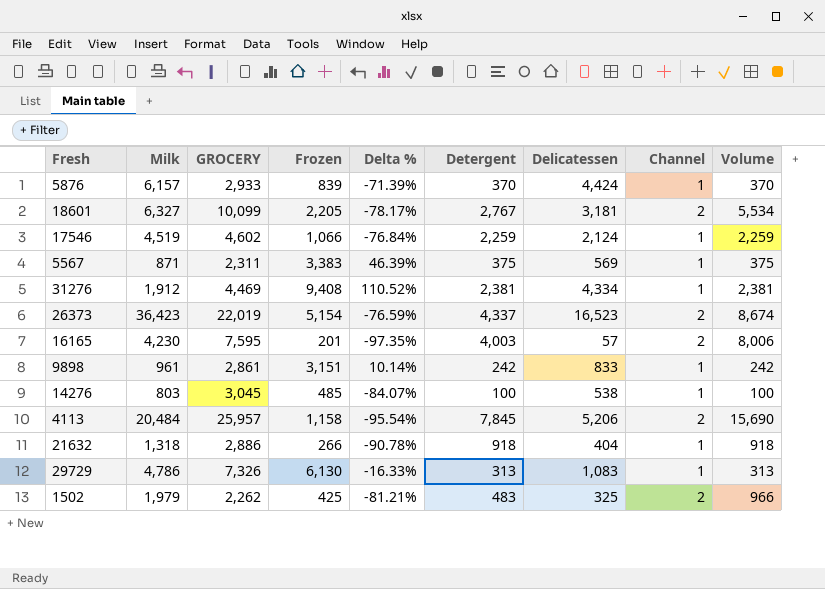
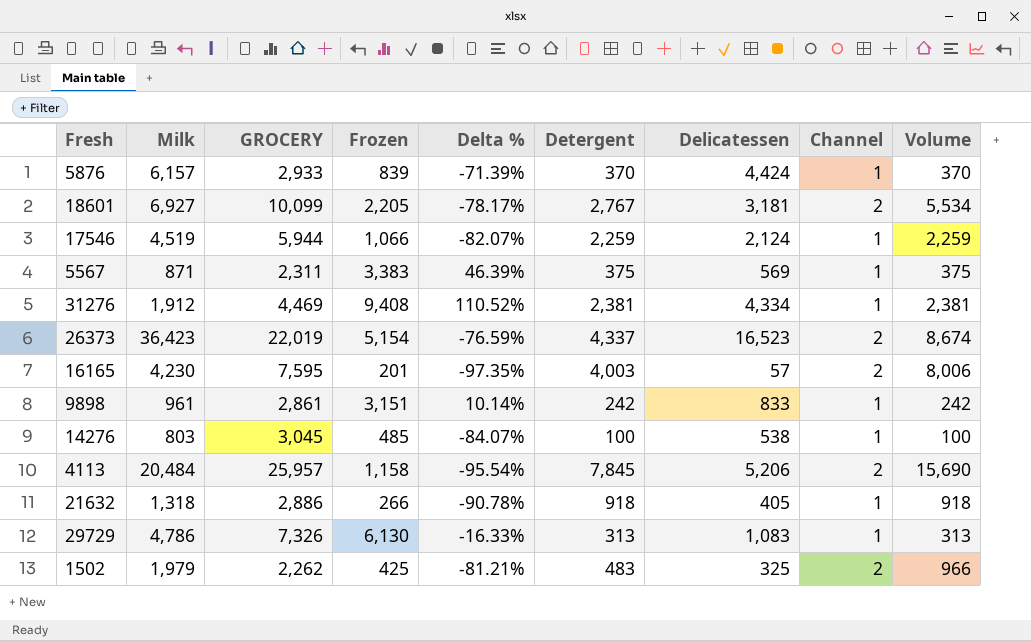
18601 | Milk: 6,327 -> 6,927
17546 | GROCERY: 4,602 -> 5,944
17546 | Delta %: -76.84% -> -82.07%
21632 | Delicatessen: 404 -> 405

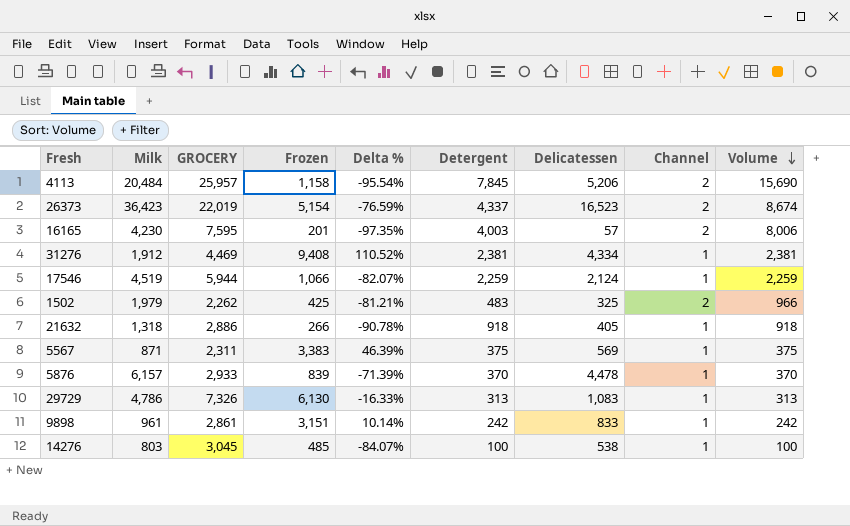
row order: none -> Volume descending
row 18601: 6,927 | 10,099 | 2,205 | -78.17% | 2,767 | 3,181 | 2 | 5,534 -> none
5876 | Delicatessen: 4,424 -> 4,478

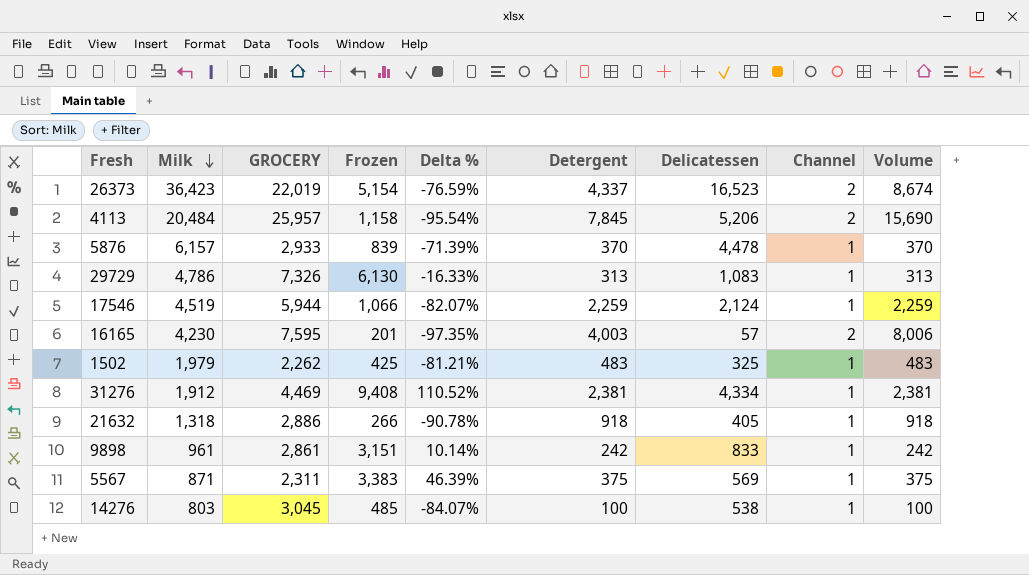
row order: Volume descending -> Milk descending
1502 | Channel: 2 -> 1
1502 | Volume: 966 -> 483

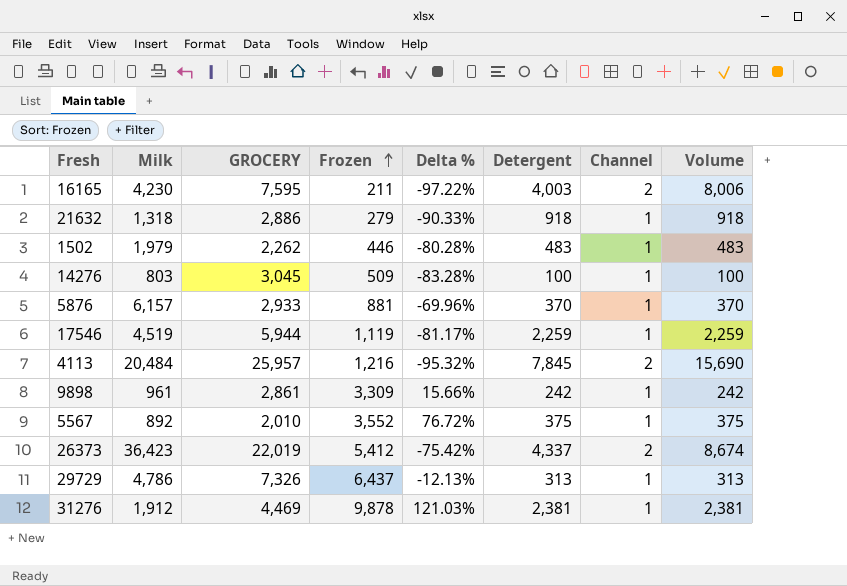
row order: Milk descending -> Frozen ascending
column Delicatessen | position: 7 -> none
16165 | Frozen: 201 -> 211
16165 | Delta %: -97.35% -> -97.22%
21632 | Frozen: 266 -> 279
21632 | Delta %: -90.78% -> -90.33%
1502 | Frozen: 425 -> 446
1502 | Delta %: -81.21% -> -80.28%
14276 | Frozen: 485 -> 509
14276 | Delta %: -84.07% -> -83.28%
5876 | Frozen: 839 -> 881
5876 | Delta %: -71.39% -> -69.96%
17546 | Frozen: 1,066 -> 1,119
17546 | Delta %: -82.07% -> -81.17%
4113 | Frozen: 1,158 -> 1,216
4113 | Delta %: -95.54% -> -95.32%
9898 | Frozen: 3,151 -> 3,309
9898 | Delta %: 10.14% -> 15.66%
5567 | Milk: 871 -> 892
5567 | GROCERY: 2,311 -> 2,010
5567 | Frozen: 3,383 -> 3,552
5567 | Delta %: 46.39% -> 76.72%
26373 | Frozen: 5,154 -> 5,412
26373 | Delta %: -76.59% -> -75.42%
29729 | Frozen: 6,130 -> 6,437
29729 | Delta %: -16.33% -> -12.13%
31276 | Frozen: 9,408 -> 9,878
31276 | Delta %: 110.52% -> 121.03%

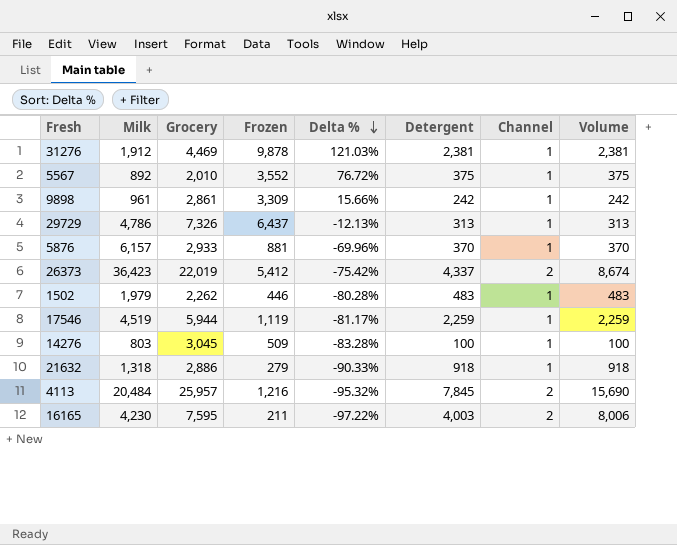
row order: Frozen ascending -> Delta % descending
column name: GROCERY -> Grocery

